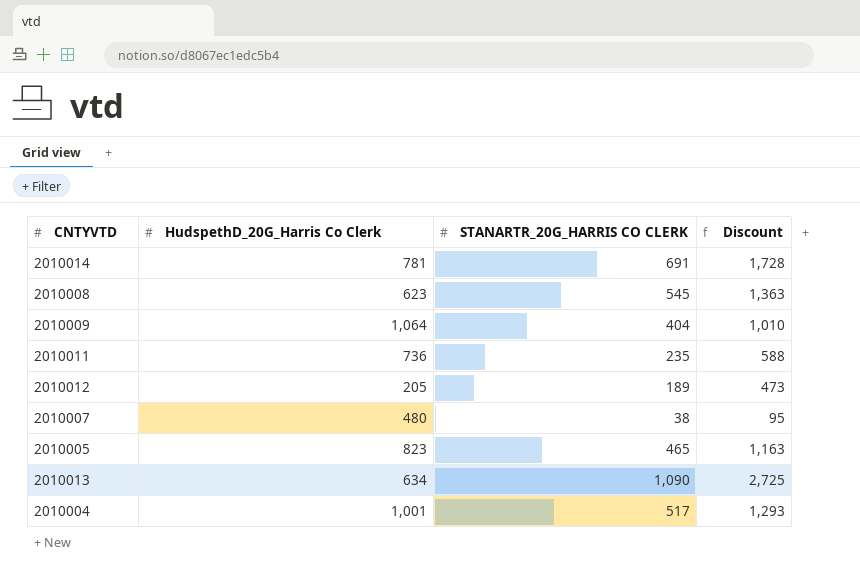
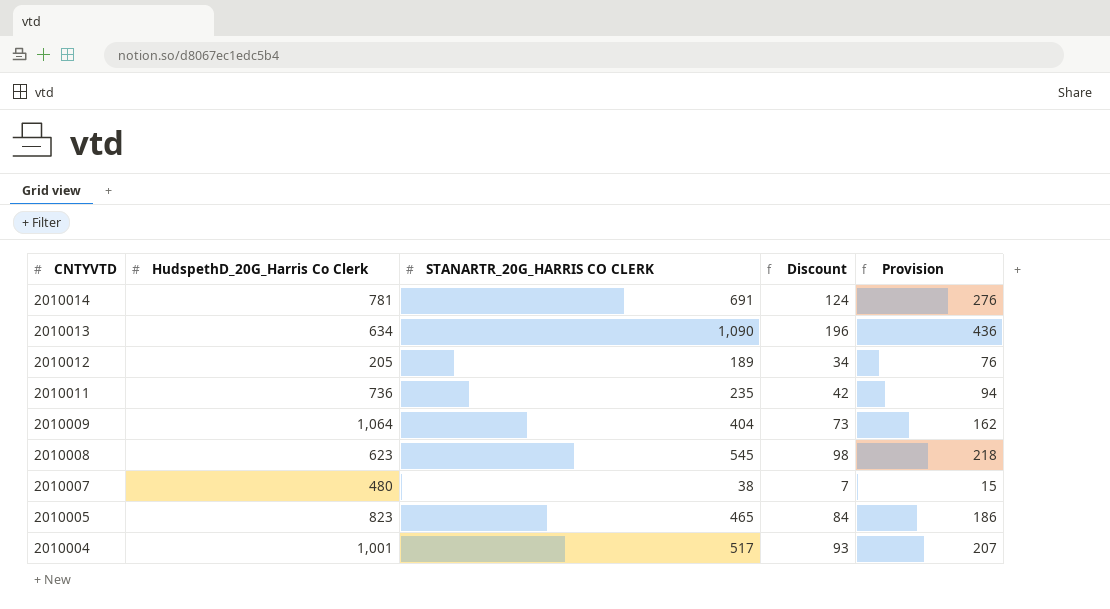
row order: none -> CNTYVTD descending
column Discount | formula: [STANARTR_20G_HARRIS CO CLERK] * 2.5 -> [STANARTR_20G_HARRIS CO CLERK] * 0.18
column Provision | formula: none -> [STANARTR_20G_HARRIS CO CLERK] * 0.4

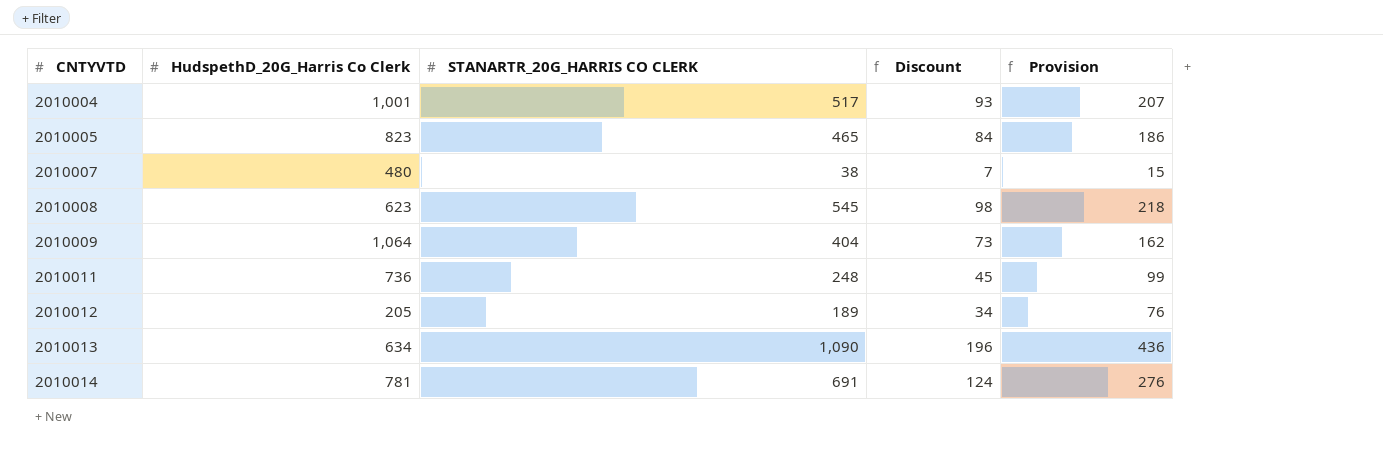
row order: CNTYVTD descending -> CNTYVTD ascending
2010011 | STANARTR_20G_HARRIS CO CLERK: 235 -> 248
2010011 | Discount: 42 -> 45
2010011 | Provision: 94 -> 99

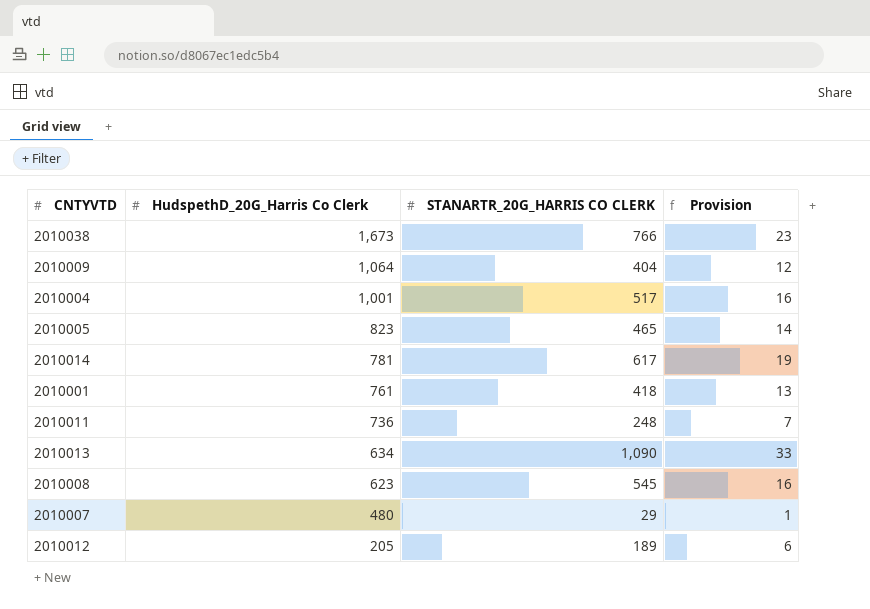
row order: CNTYVTD ascending -> HudspethD_20G_Harris Co Clerk descending
column Discount | formula: [STANARTR_20G_HARRIS CO CLERK] * 0.18 -> none
column Provision | formula: [STANARTR_20G_HARRIS CO CLERK] * 0.4 -> [STANARTR_20G_HARRIS CO CLERK] * 0.03
row 2010038: none -> 1,673 | 766 | 23
2010014 | STANARTR_20G_HARRIS CO CLERK: 691 -> 617
row 2010001: none -> 761 | 418 | 13
2010007 | STANARTR_20G_HARRIS CO CLERK: 38 -> 29

